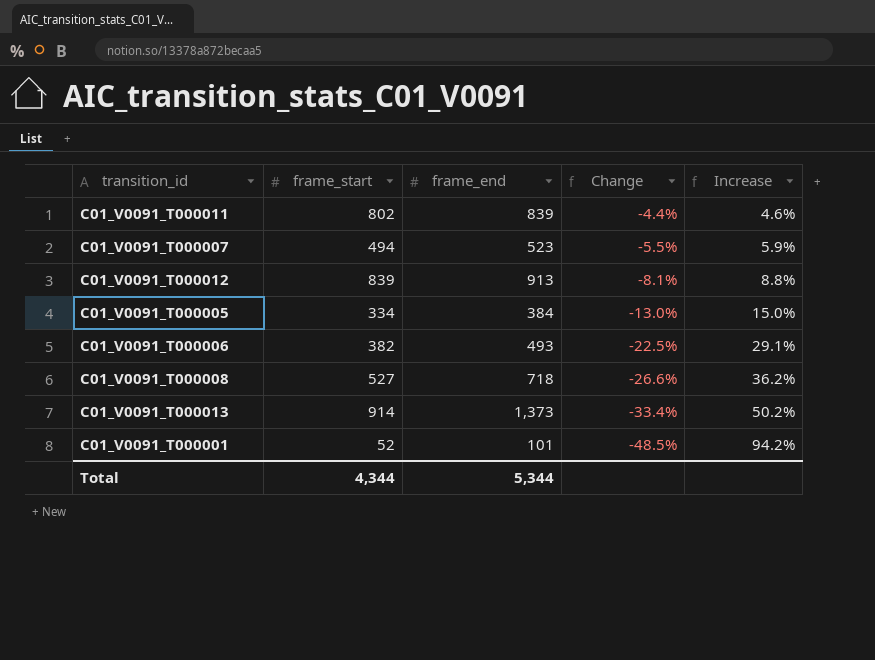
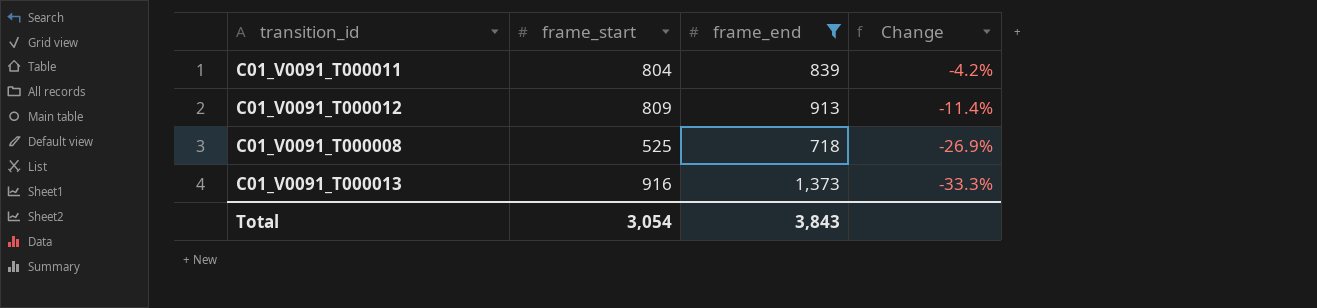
filter: none -> frame_end >= 718
column Increase | formula: ([frame_end] - [frame_start]) / [frame_start] -> none
C01_V0091_T000011 | frame_start: 802 -> 804
C01_V0091_T000011 | Change: -4.4% -> -4.2%
C01_V0091_T000012 | frame_start: 839 -> 809
C01_V0091_T000012 | Change: -8.1% -> -11.4%
C01_V0091_T000008 | frame_start: 527 -> 525
C01_V0091_T000008 | Change: -26.6% -> -26.9%
C01_V0091_T000013 | frame_start: 914 -> 916
C01_V0091_T000013 | Change: -33.4% -> -33.3%
Total | frame_start: 4,344 -> 3,054
Total | frame_end: 5,344 -> 3,843

